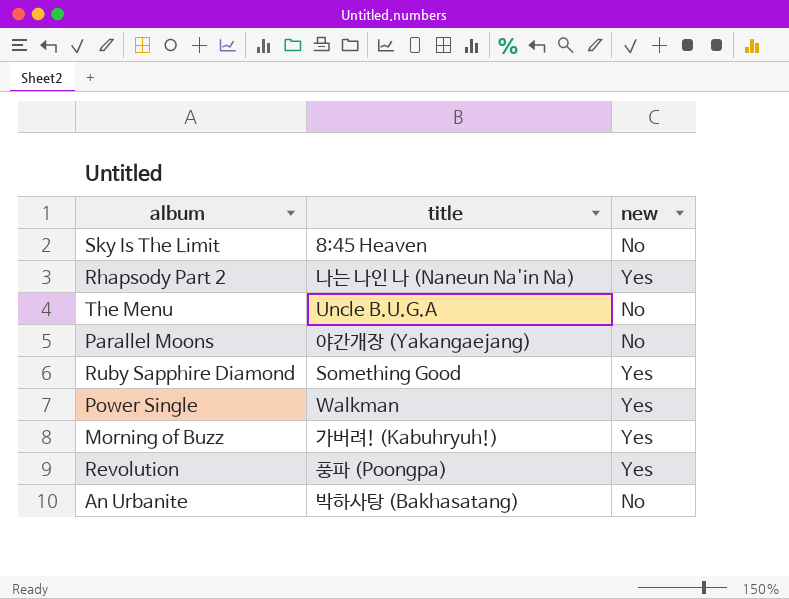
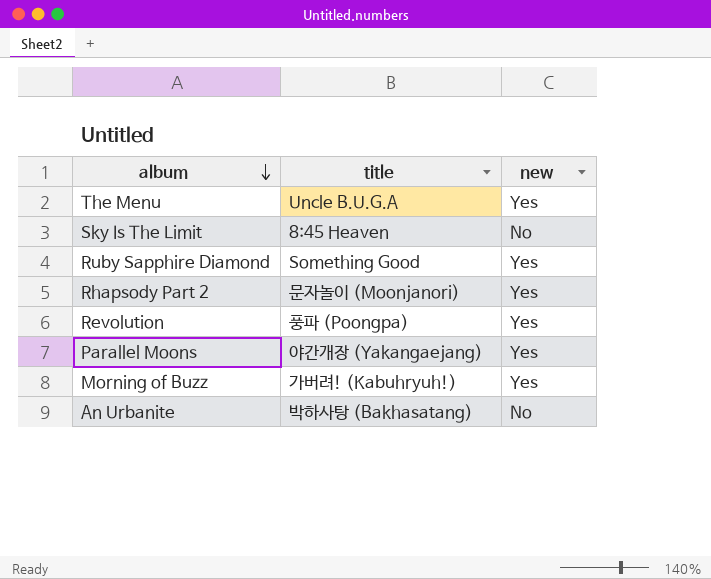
row order: none -> album descending
row Power Single: Walkman | Yes -> none
The Menu | new: No -> Yes
Rhapsody Part 2 | title: 나는 나인 나 (Naneun Na'in Na) -> 문자놀이 (Moonjanori)
Parallel Moons | new: No -> Yes

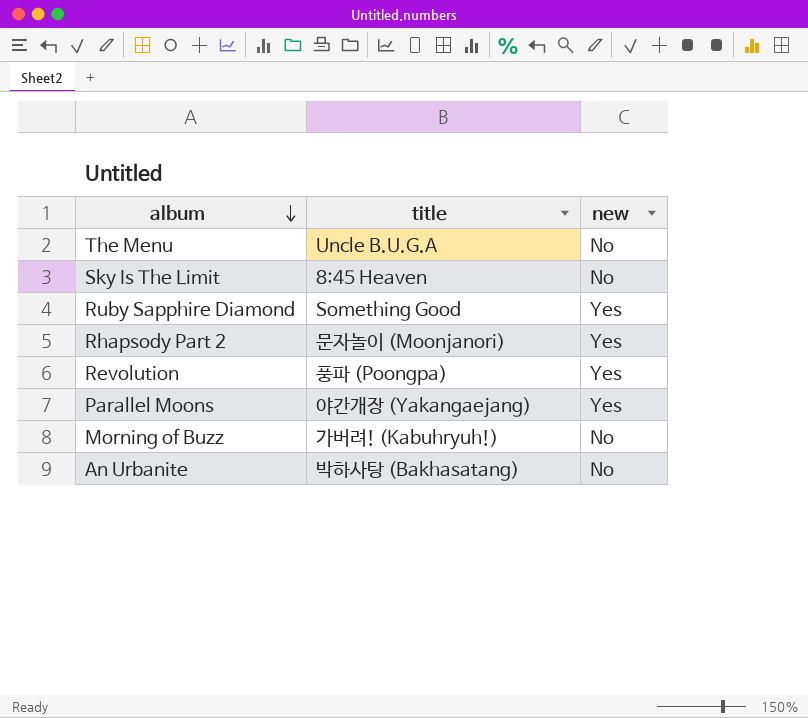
The Menu | new: Yes -> No
Morning of Buzz | new: Yes -> No

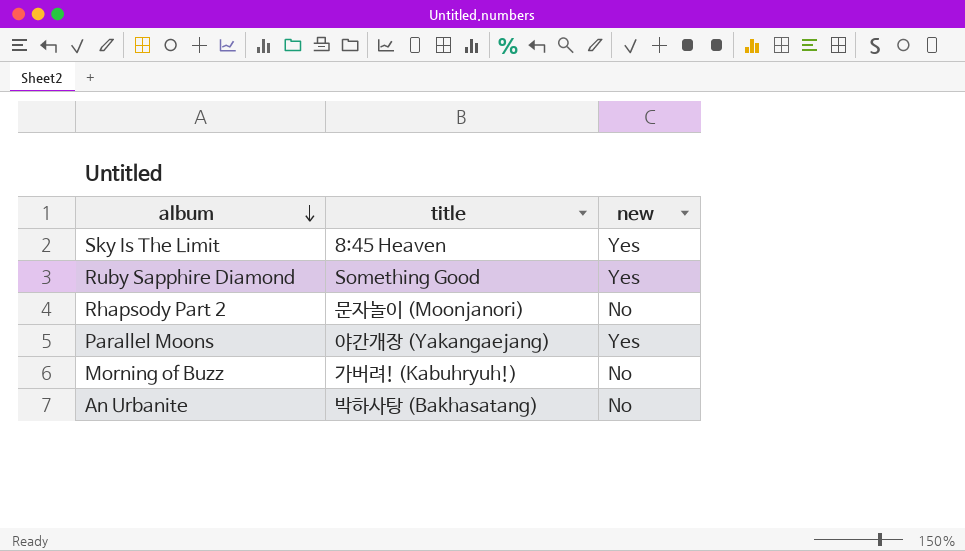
row The Menu: Uncle B.U.G.A | No -> none
row Revolution: 풍파 (Poongpa) | Yes -> none
Sky Is The Limit | new: No -> Yes
Rhapsody Part 2 | new: Yes -> No

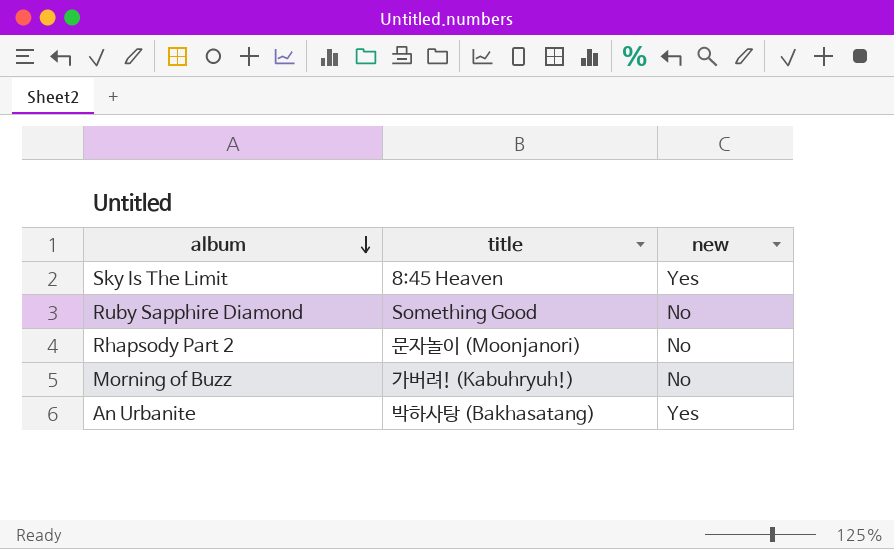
row Parallel Moons: 야간개장 (Yakangaejang) | Yes -> none
Ruby Sapphire Diamond | new: Yes -> No
An Urbanite | new: No -> Yes

